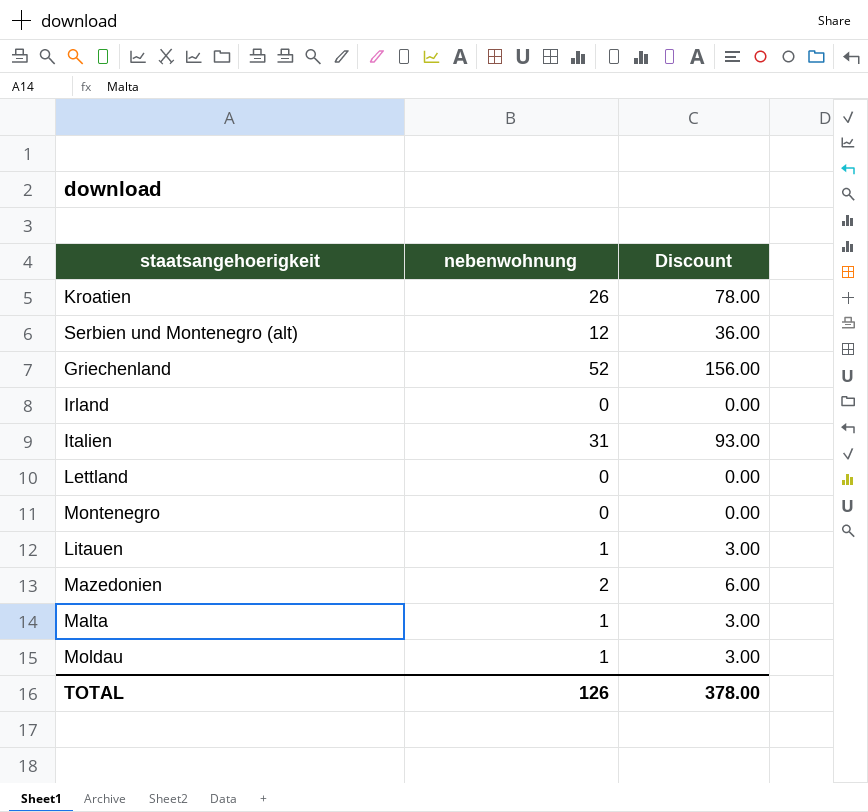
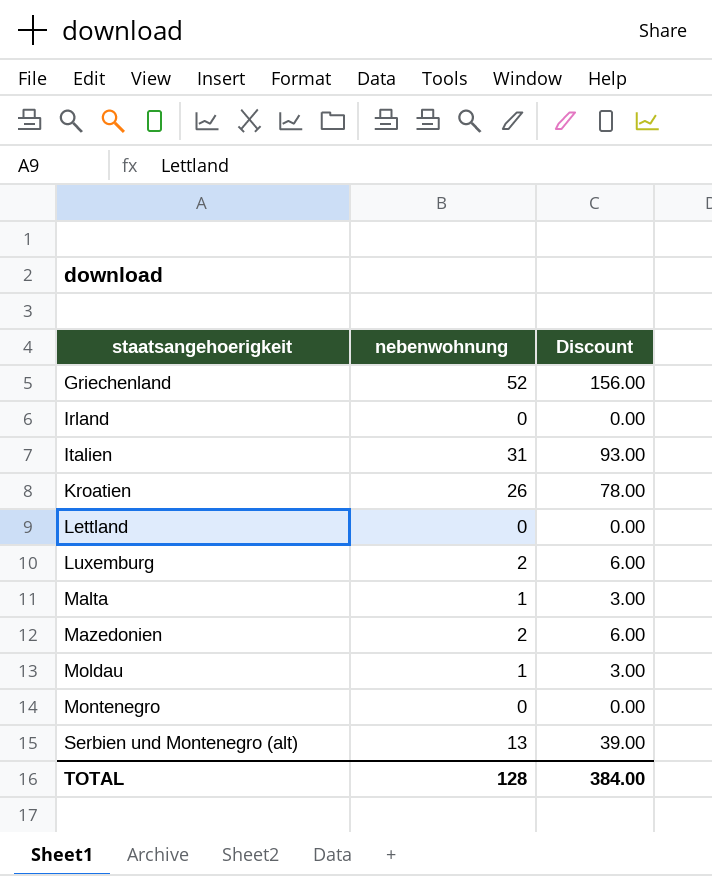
row order: none -> staatsangehoerigkeit ascending
row Litauen: 1 | 3.00 -> none
row Luxemburg: none -> 2 | 6.00
Serbien und Montenegro (alt) | nebenwohnung: 12 -> 13
Serbien und Montenegro (alt) | Discount: 36.00 -> 39.00
TOTAL | nebenwohnung: 126 -> 128
TOTAL | Discount: 378.00 -> 384.00

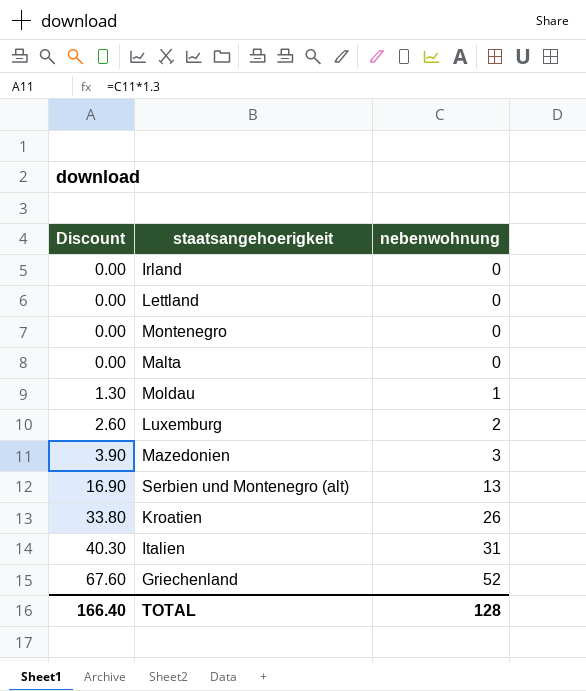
row order: staatsangehoerigkeit ascending -> Discount ascending
column Discount | formula: [nebenwohnung] * 3 -> [nebenwohnung] * 1.3
column Discount | position: 3 -> 1
Malta | nebenwohnung: 1 -> 0
Mazedonien | nebenwohnung: 2 -> 3
TOTAL | Discount: 384.00 -> 166.40

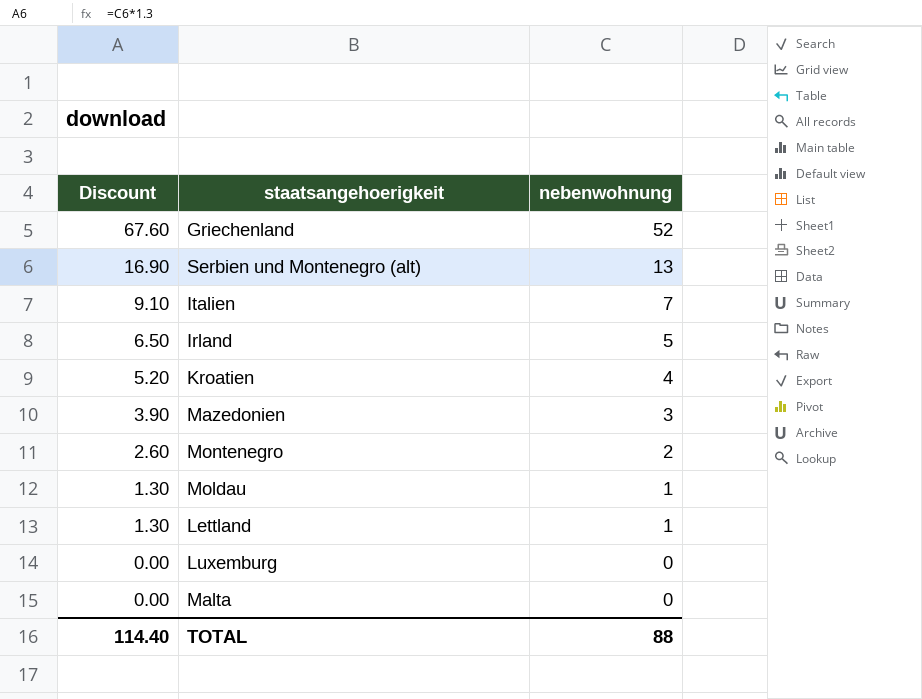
row order: Discount ascending -> Discount descending
Italien | Discount: 40.30 -> 9.10
Italien | nebenwohnung: 31 -> 7
Irland | Discount: 0.00 -> 6.50
Irland | nebenwohnung: 0 -> 5
Kroatien | Discount: 33.80 -> 5.20
Kroatien | nebenwohnung: 26 -> 4
Montenegro | Discount: 0.00 -> 2.60
Montenegro | nebenwohnung: 0 -> 2
Lettland | Discount: 0.00 -> 1.30
Lettland | nebenwohnung: 0 -> 1
Luxemburg | Discount: 2.60 -> 0.00
Luxemburg | nebenwohnung: 2 -> 0
TOTAL | Discount: 166.40 -> 114.40
TOTAL | nebenwohnung: 128 -> 88

